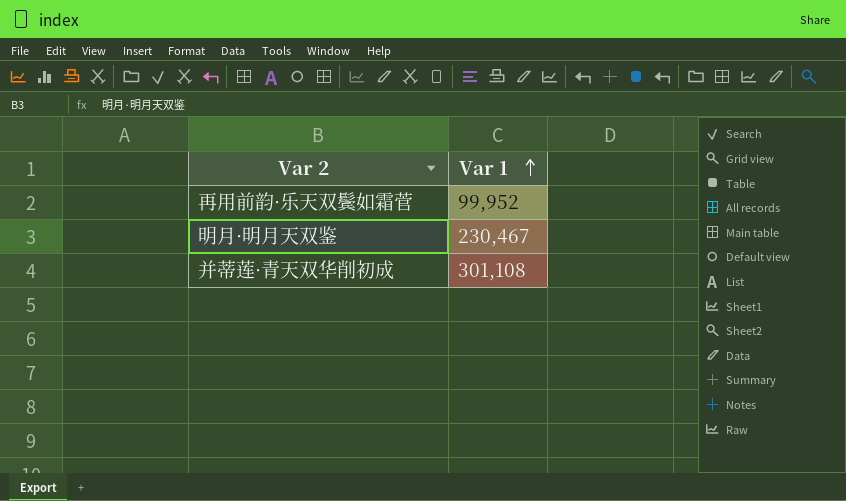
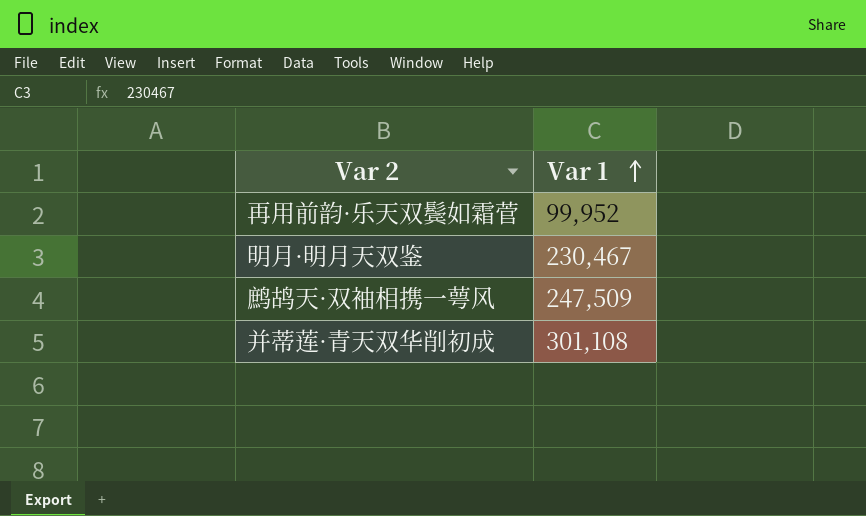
row 鹧鸪天·双袖相携一萼风: none -> 247,509

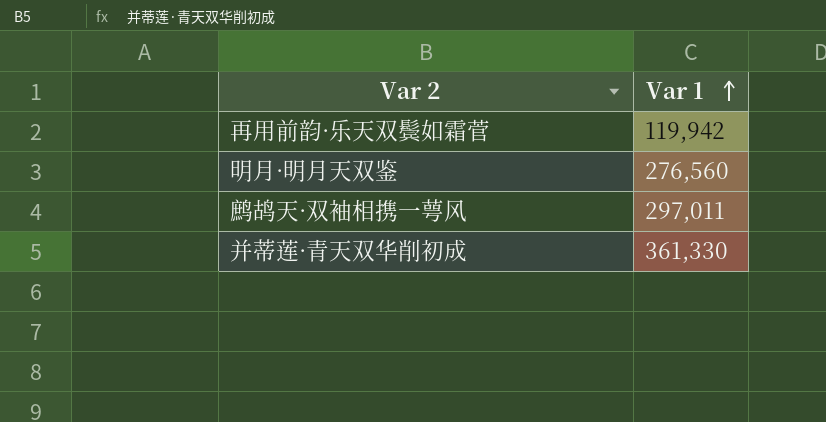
再用前韵·乐天双鬓如霜菅 | Var 1: 99,952 -> 119,942
明月·明月天双鉴 | Var 1: 230,467 -> 276,560
鹧鸪天·双袖相携一萼风 | Var 1: 247,509 -> 297,011
并蒂莲·青天双华削初成 | Var 1: 301,108 -> 361,330

